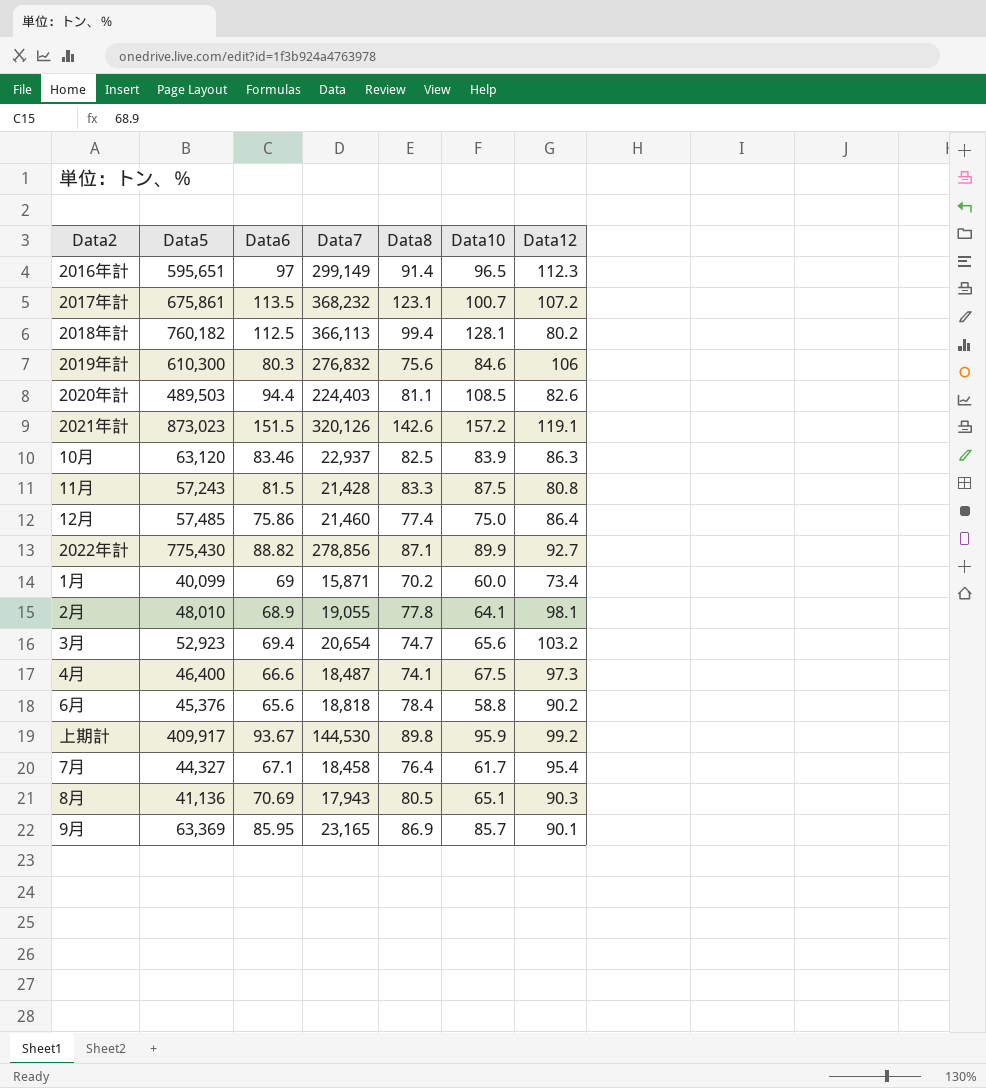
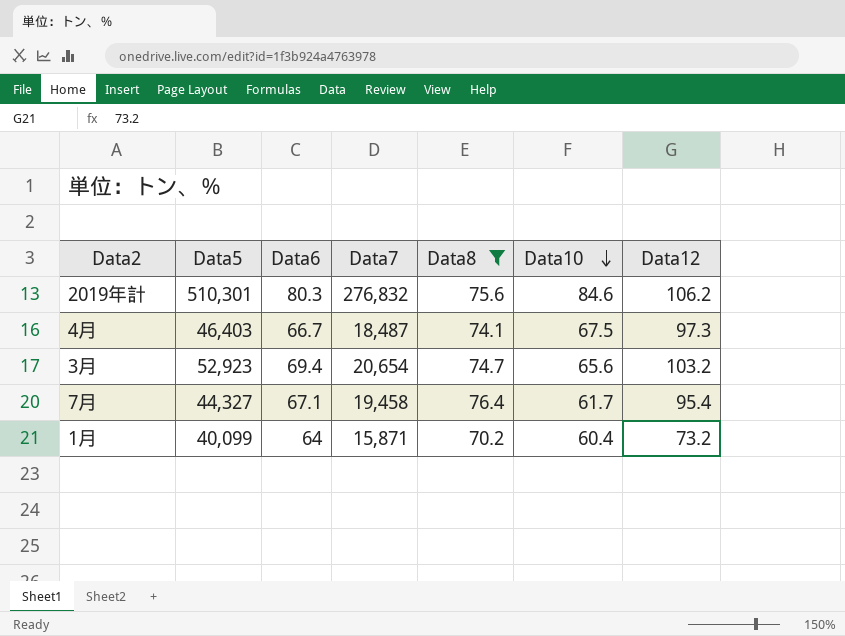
filter: none -> Data8 <= 76.4
row order: none -> Data10 descending
2019年計 | Data5: 610,300 -> 510,301
2019年計 | Data12: 106 -> 106.2
4月 | Data5: 46,400 -> 46,403
4月 | Data6: 66.6 -> 66.7
7月 | Data7: 18,458 -> 19,458
1月 | Data6: 69 -> 64
1月 | Data10: 60.0 -> 60.4
1月 | Data12: 73.4 -> 73.2

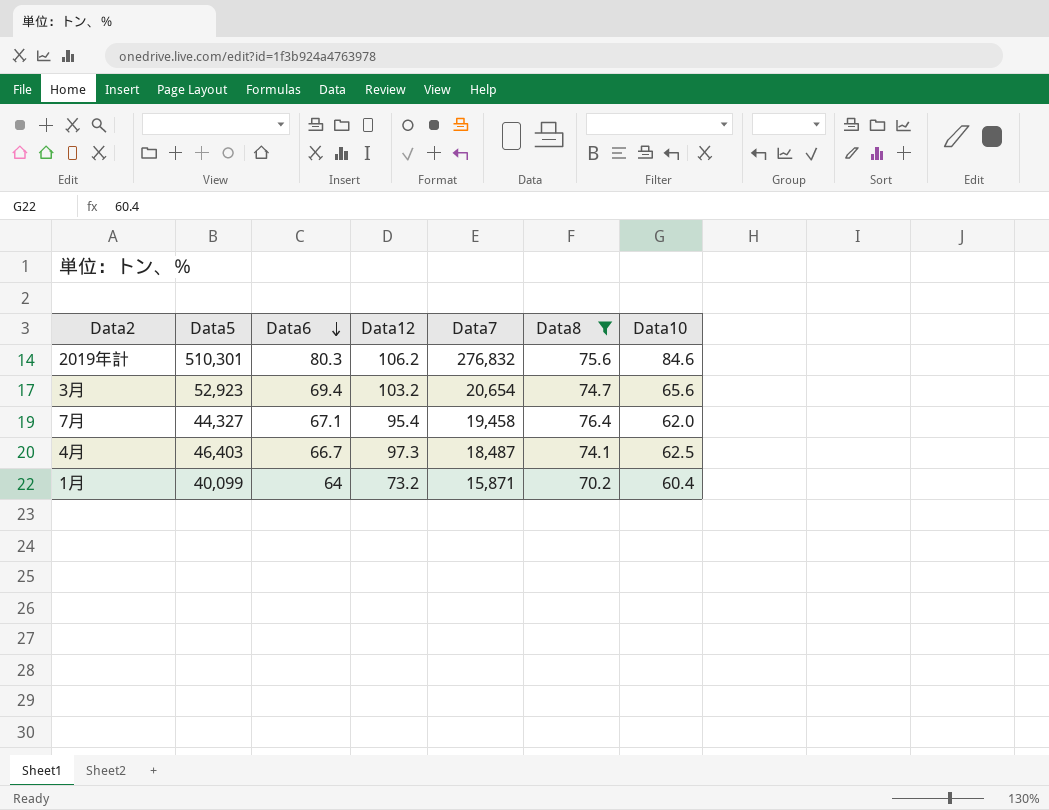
row order: Data10 descending -> Data6 descending
column Data12 | position: 7 -> 4
7月 | Data10: 61.7 -> 62.0
4月 | Data10: 67.5 -> 62.5

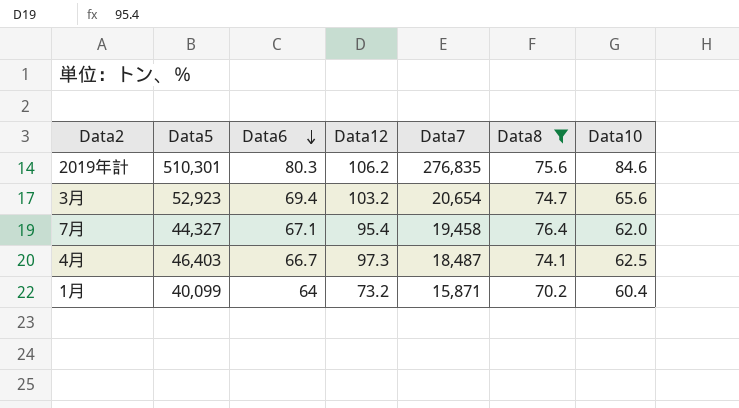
2019年計 | Data7: 276,832 -> 276,835

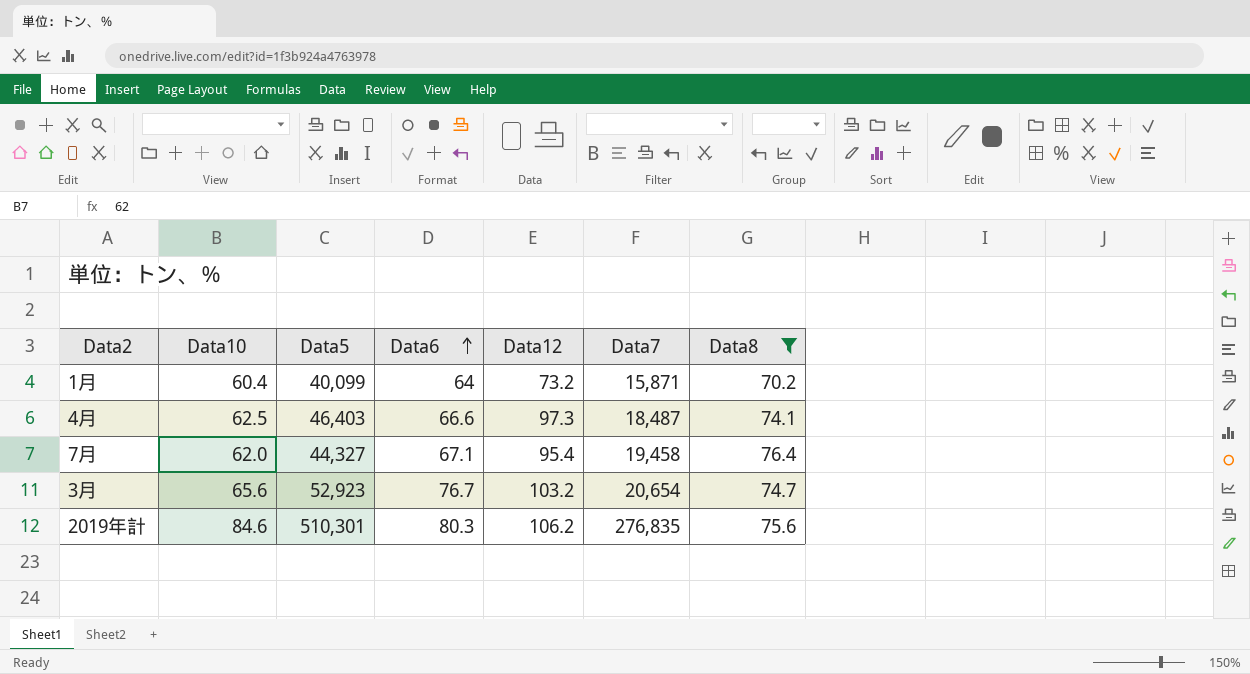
row order: Data6 descending -> Data6 ascending
column Data10 | position: 7 -> 2
4月 | Data6: 66.7 -> 66.6
3月 | Data6: 69.4 -> 76.7

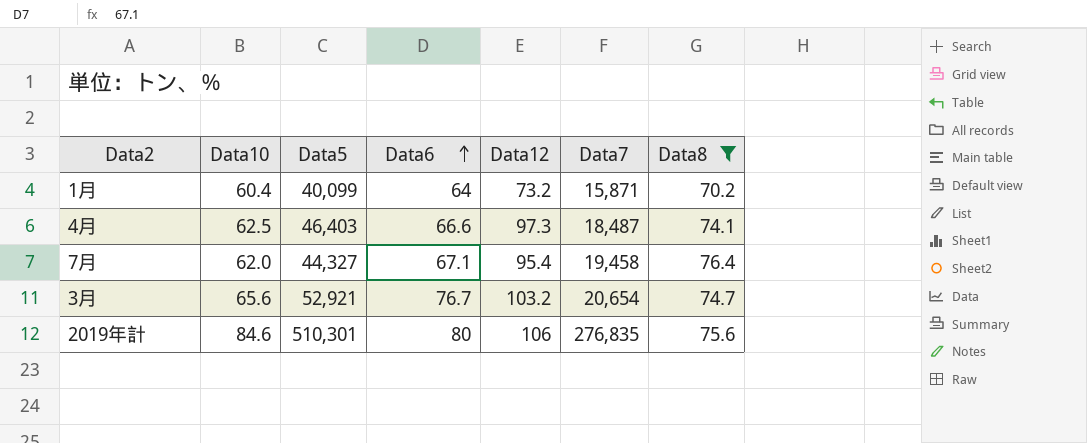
3月 | Data5: 52,923 -> 52,921
2019年計 | Data6: 80.3 -> 80
2019年計 | Data12: 106.2 -> 106

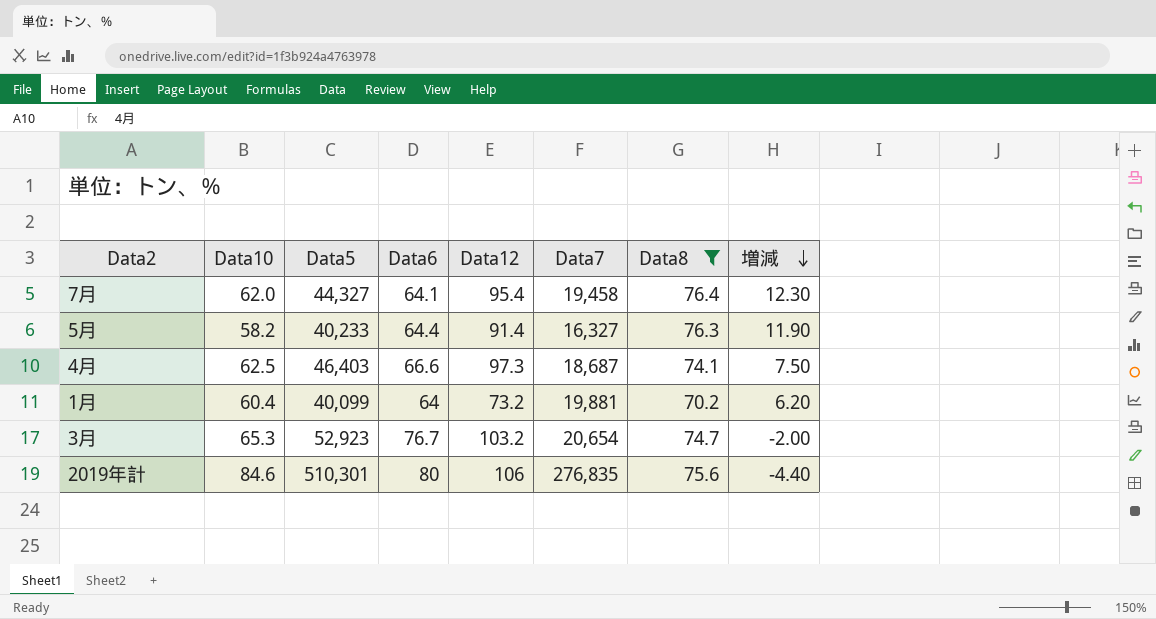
row order: Data6 ascending -> 増減 descending
column 増減 | formula: none -> [Data8] - [Data6]
7月 | Data6: 67.1 -> 64.1
row 5月: none -> 58.2 | 40,233 | 64.4 | 91.4 | 16,327 | 76.3 | 11.90
4月 | Data7: 18,487 -> 18,687
1月 | Data7: 15,871 -> 19,881
3月 | Data10: 65.6 -> 65.3
3月 | Data5: 52,921 -> 52,923

